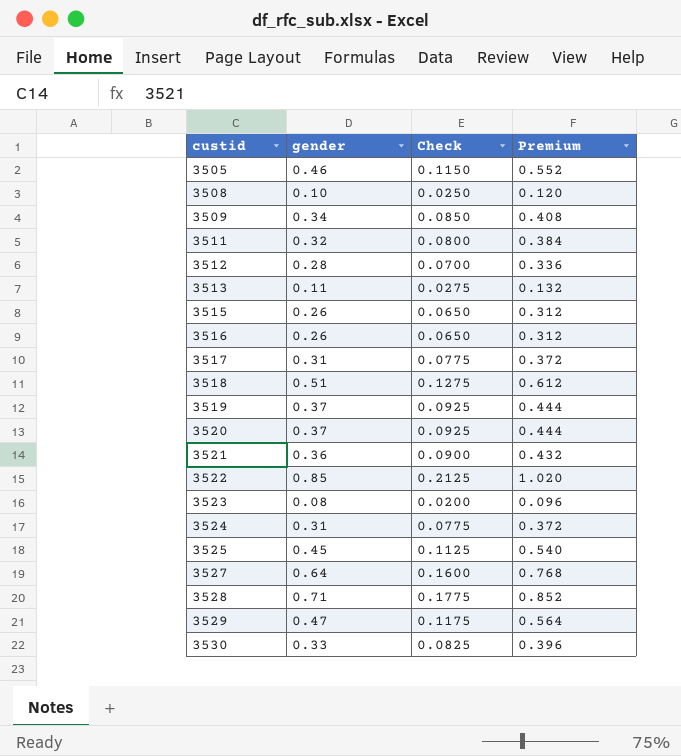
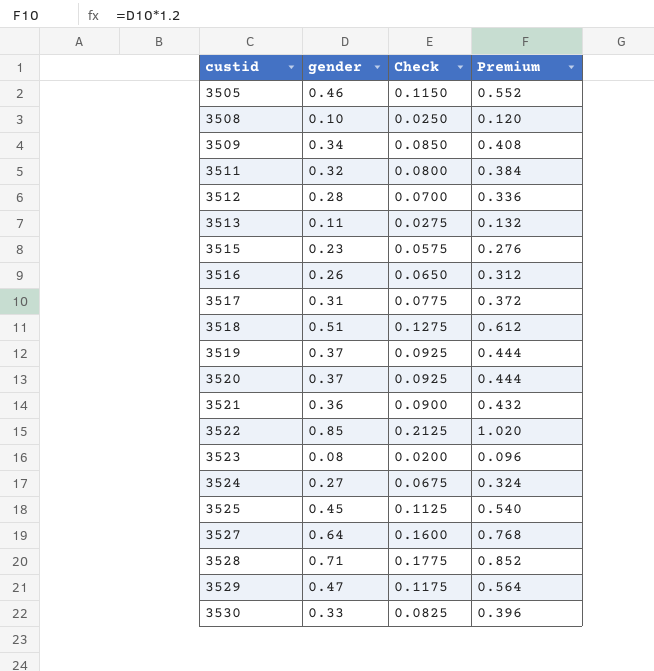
3515 | gender: 0.26 -> 0.23
3515 | Check: 0.0650 -> 0.0575
3515 | Premium: 0.312 -> 0.276
3524 | gender: 0.31 -> 0.27
3524 | Check: 0.0775 -> 0.0675
3524 | Premium: 0.372 -> 0.324

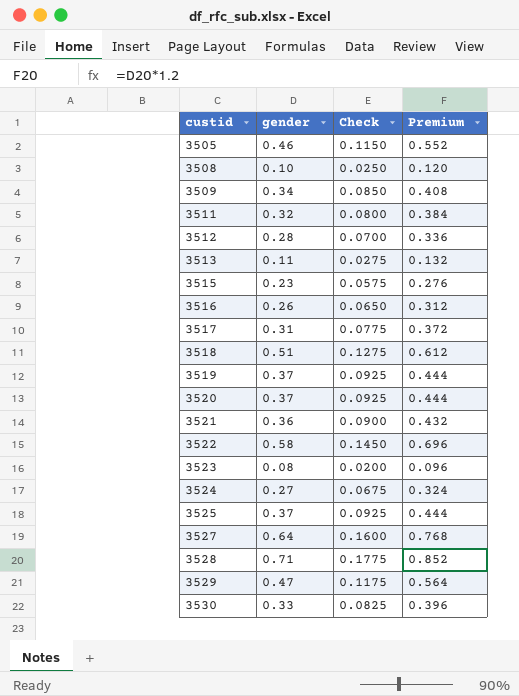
3522 | gender: 0.85 -> 0.58
3522 | Check: 0.2125 -> 0.1450
3522 | Premium: 1.020 -> 0.696
3525 | gender: 0.45 -> 0.37
3525 | Check: 0.1125 -> 0.0925
3525 | Premium: 0.540 -> 0.444

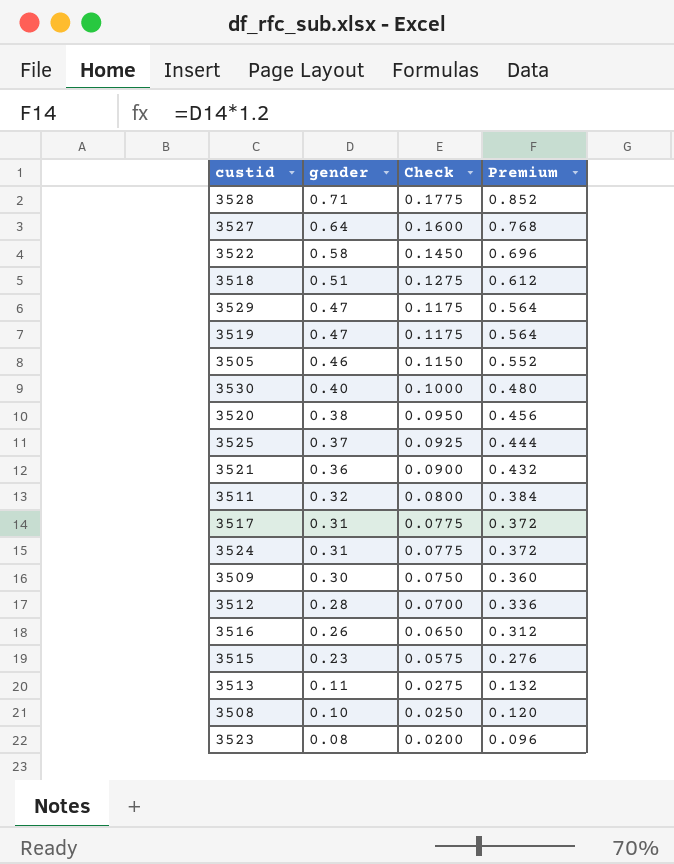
row order: custid ascending -> gender descending
3519 | gender: 0.37 -> 0.47
3519 | Check: 0.0925 -> 0.1175
3519 | Premium: 0.444 -> 0.564
3530 | gender: 0.33 -> 0.40
3530 | Check: 0.0825 -> 0.1000
3530 | Premium: 0.396 -> 0.480
3520 | gender: 0.37 -> 0.38
3520 | Check: 0.0925 -> 0.0950
3520 | Premium: 0.444 -> 0.456
3524 | gender: 0.27 -> 0.31
3524 | Check: 0.0675 -> 0.0775
3524 | Premium: 0.324 -> 0.372
3509 | gender: 0.34 -> 0.30
3509 | Check: 0.0850 -> 0.0750
3509 | Premium: 0.408 -> 0.360

